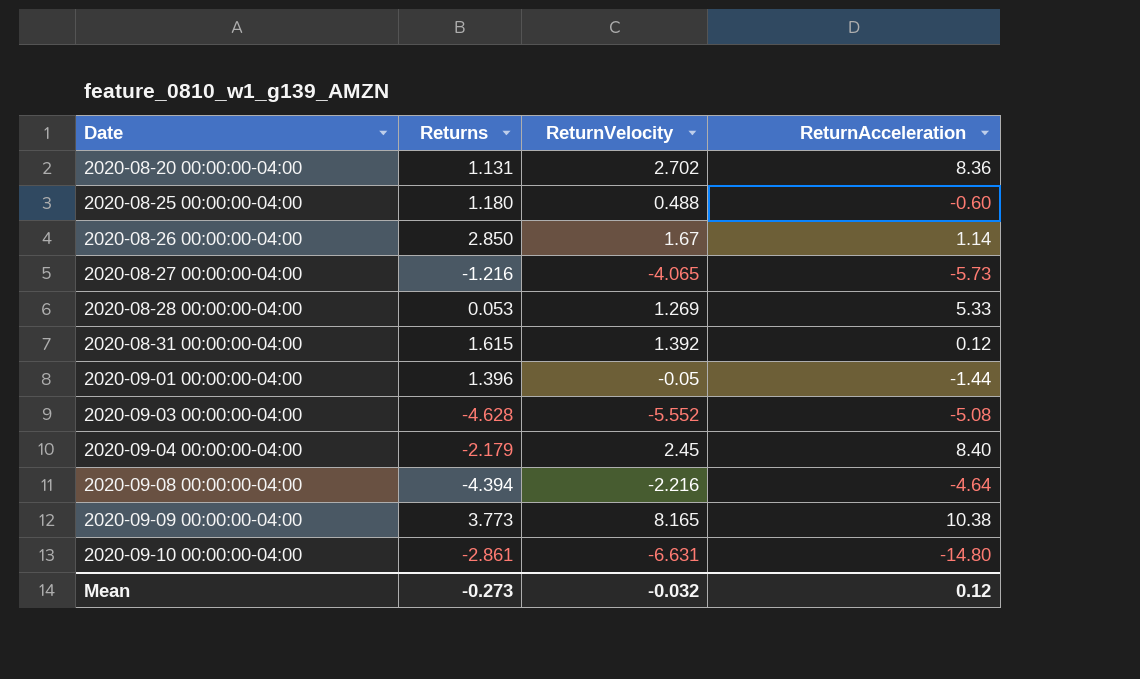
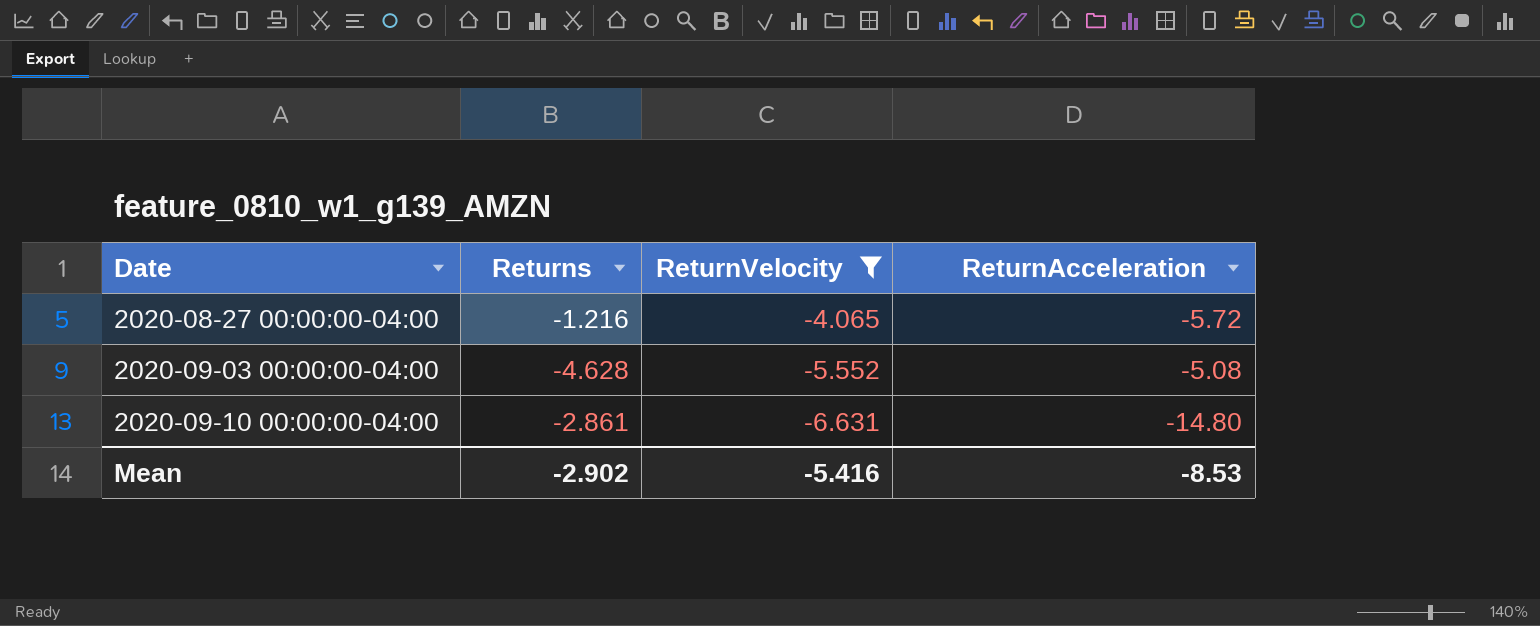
filter: none -> ReturnVelocity <= -4.065
2020-08-27 00:00:00-04:00 | ReturnAcceleration: -5.73 -> -5.72
Mean | Returns: -0.273 -> -2.902
Mean | ReturnVelocity: -0.032 -> -5.416
Mean | ReturnAcceleration: 0.12 -> -8.53

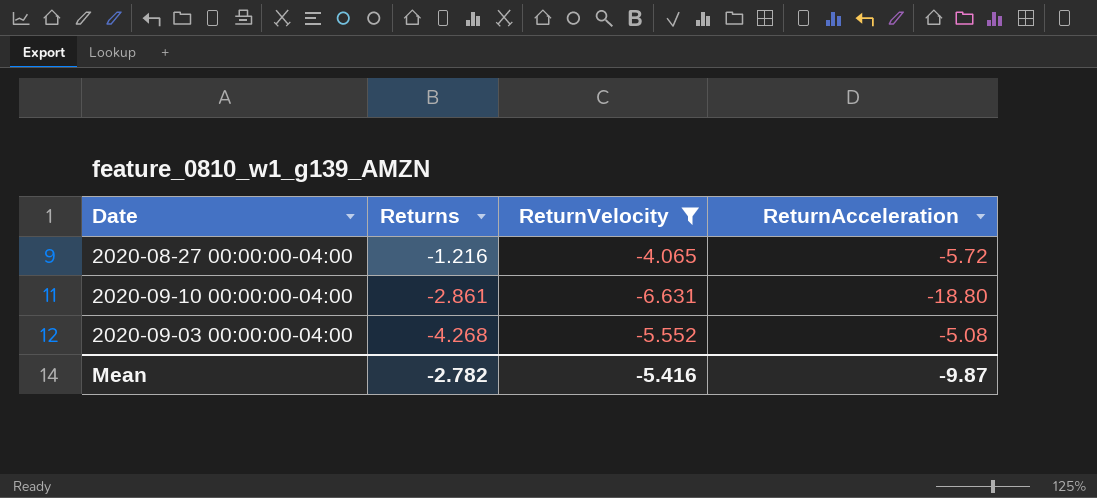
row order: Date ascending -> Returns descending
2020-09-10 00:00:00-04:00 | ReturnAcceleration: -14.80 -> -18.80
2020-09-03 00:00:00-04:00 | Returns: -4.628 -> -4.268
Mean | Returns: -2.902 -> -2.782
Mean | ReturnAcceleration: -8.53 -> -9.87

